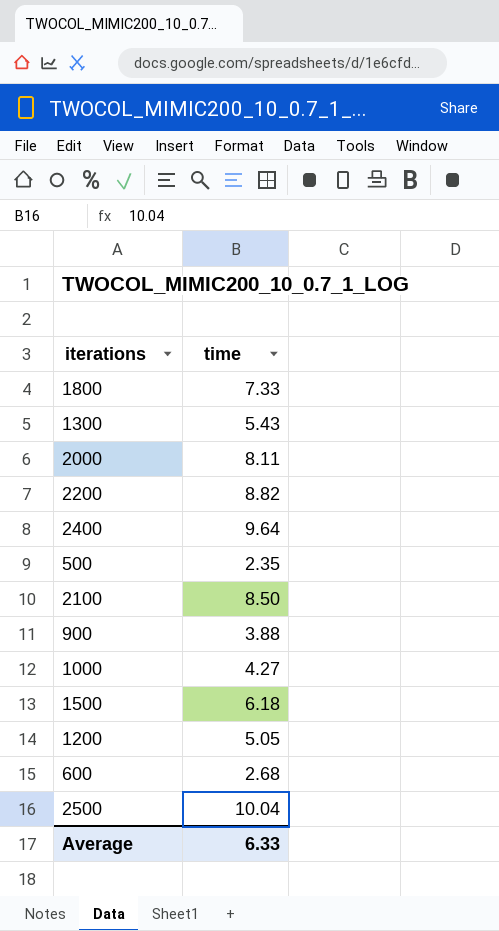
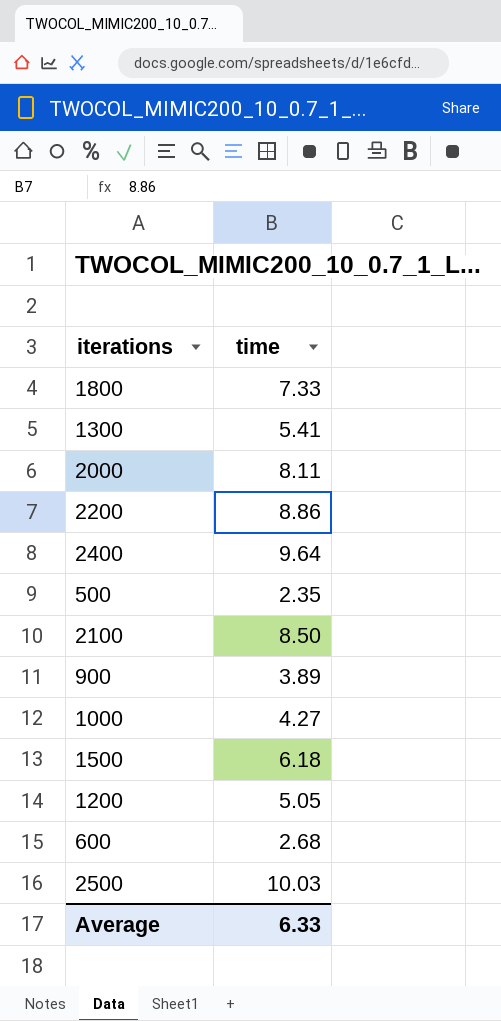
1300 | time: 5.43 -> 5.41
2200 | time: 8.82 -> 8.86
900 | time: 3.88 -> 3.89
2500 | time: 10.04 -> 10.03

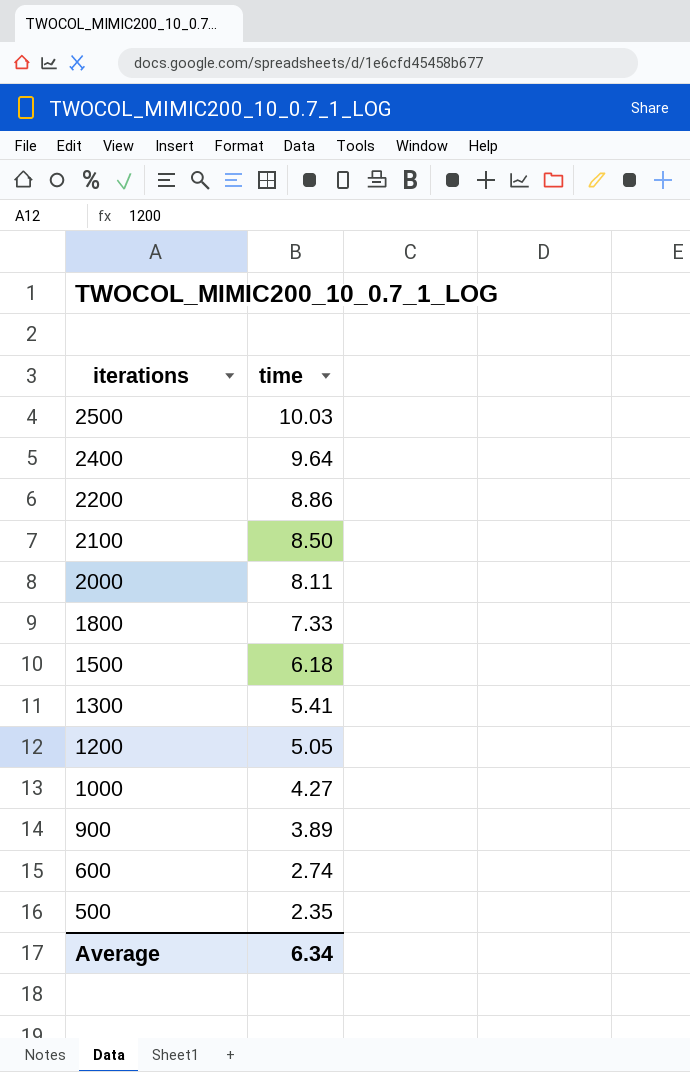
row order: none -> iterations descending
600 | time: 2.68 -> 2.74
Average | time: 6.33 -> 6.34

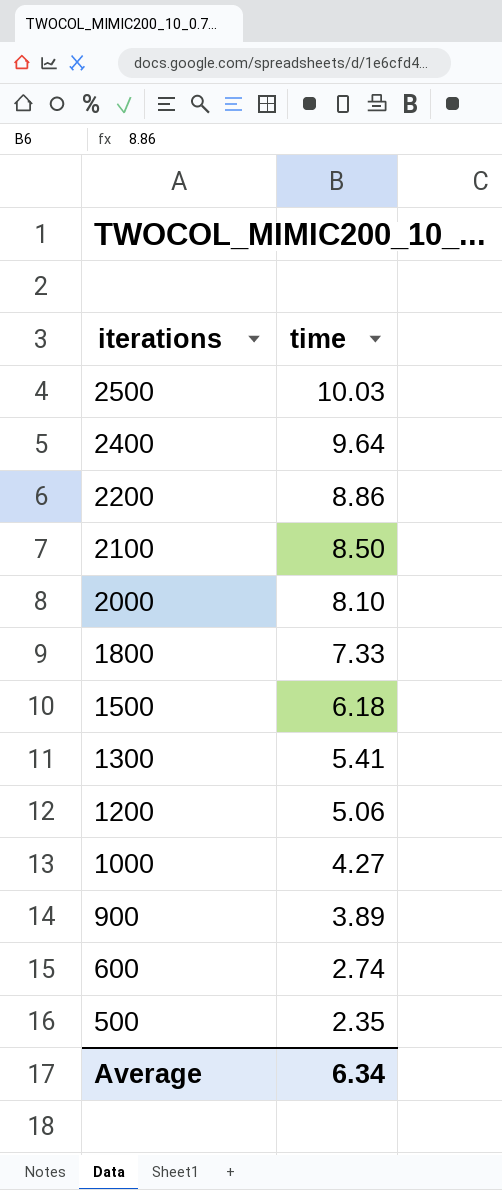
2000 | time: 8.11 -> 8.10
1200 | time: 5.05 -> 5.06

